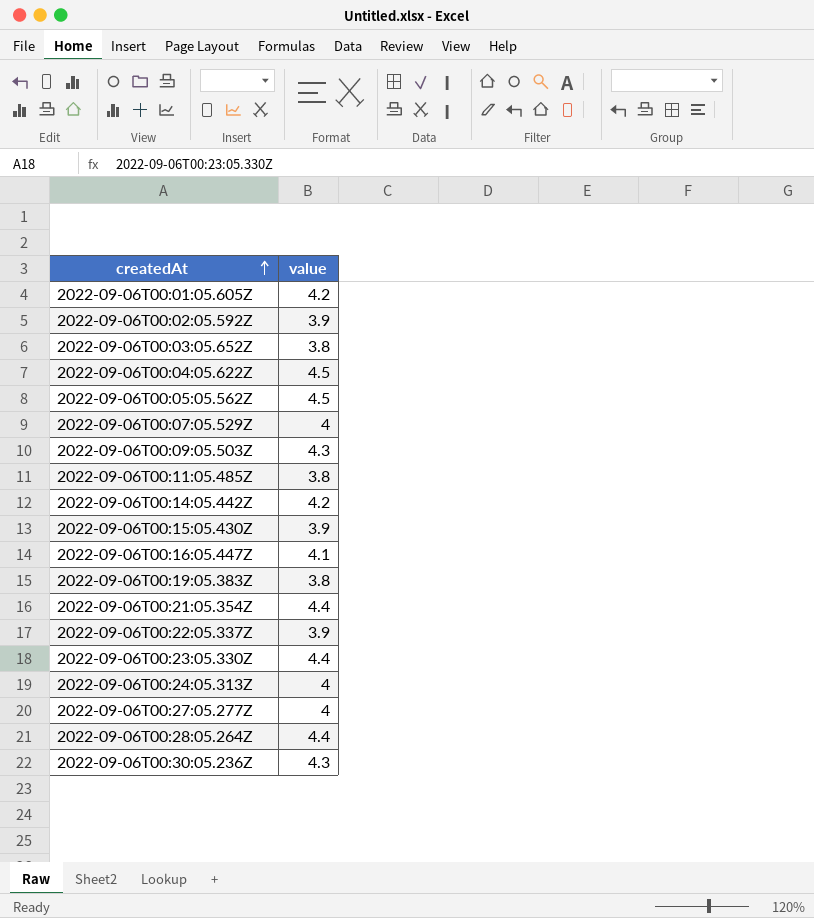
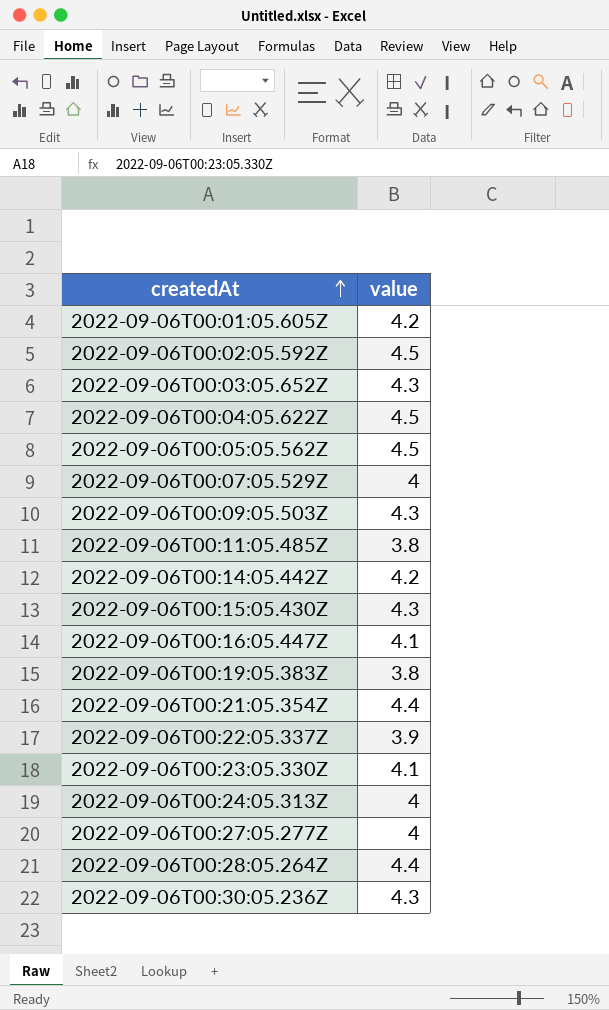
2022-09-06T00:02:05.592Z | value: 3.9 -> 4.5
2022-09-06T00:03:05.652Z | value: 3.8 -> 4.3
2022-09-06T00:15:05.430Z | value: 3.9 -> 4.3
2022-09-06T00:23:05.330Z | value: 4.4 -> 4.1

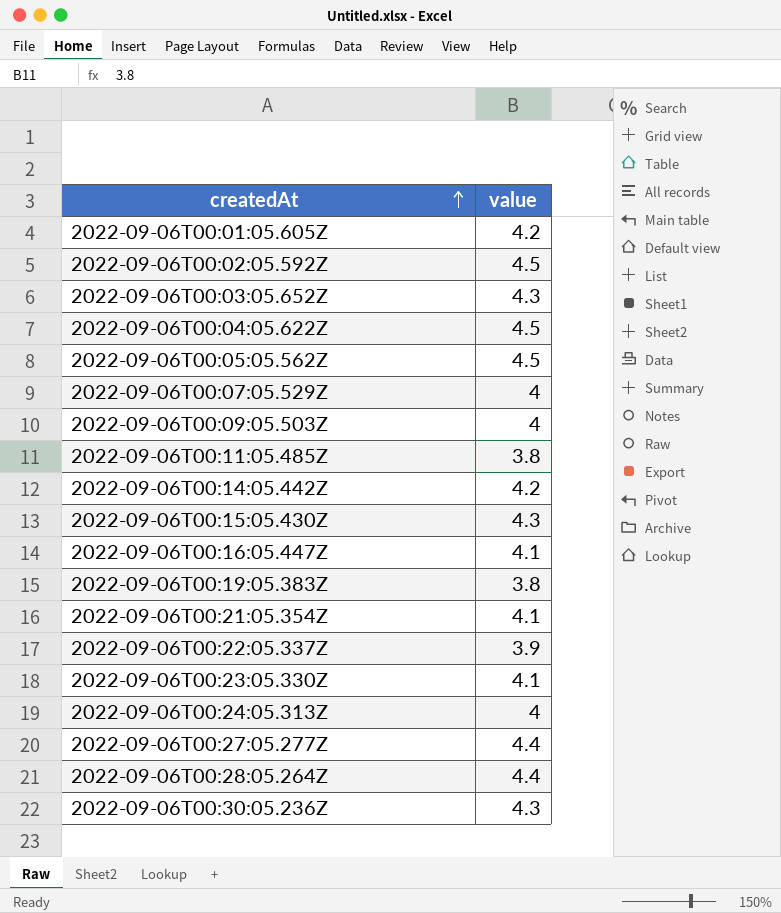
2022-09-06T00:09:05.503Z | value: 4.3 -> 4
2022-09-06T00:21:05.354Z | value: 4.4 -> 4.1
2022-09-06T00:27:05.277Z | value: 4 -> 4.4

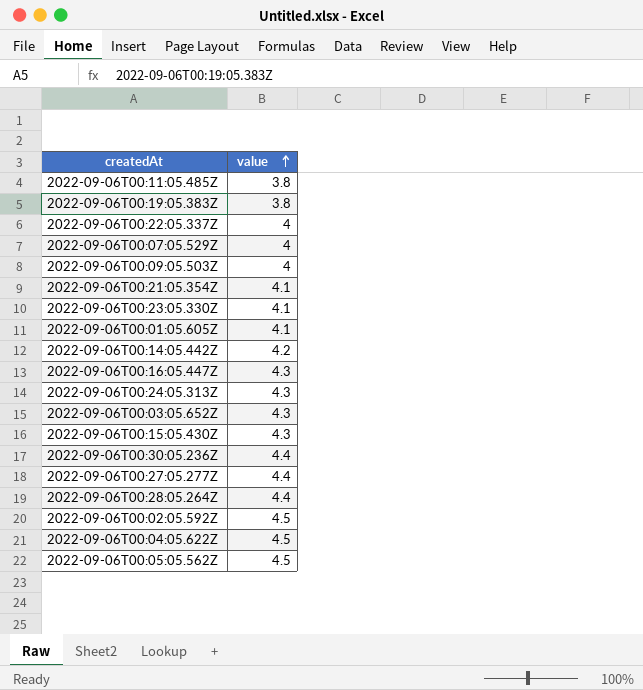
row order: createdAt ascending -> value ascending
2022-09-06T00:22:05.337Z | value: 3.9 -> 4
2022-09-06T00:01:05.605Z | value: 4.2 -> 4.1
2022-09-06T00:16:05.447Z | value: 4.1 -> 4.3
2022-09-06T00:24:05.313Z | value: 4 -> 4.3
2022-09-06T00:30:05.236Z | value: 4.3 -> 4.4

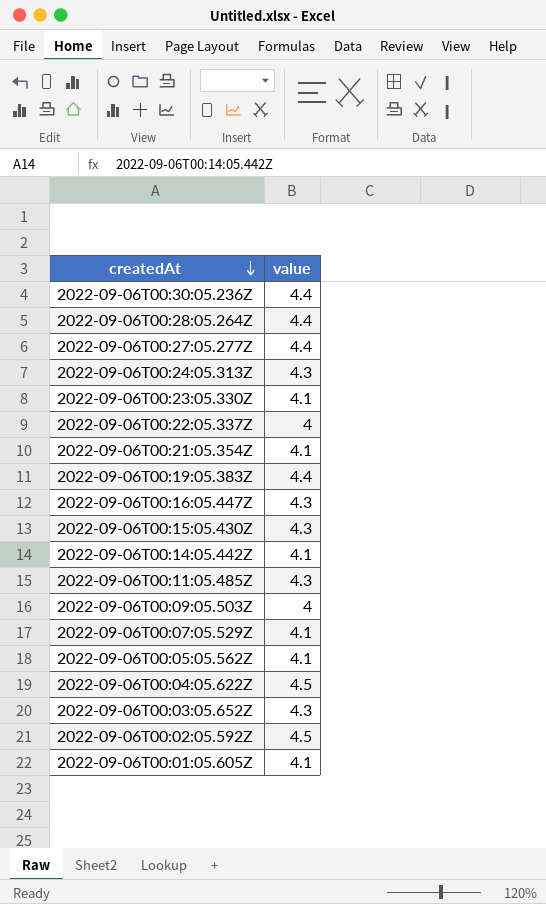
row order: value ascending -> createdAt descending
2022-09-06T00:19:05.383Z | value: 3.8 -> 4.4
2022-09-06T00:14:05.442Z | value: 4.2 -> 4.1
2022-09-06T00:11:05.485Z | value: 3.8 -> 4.3
2022-09-06T00:07:05.529Z | value: 4 -> 4.1
2022-09-06T00:05:05.562Z | value: 4.5 -> 4.1

